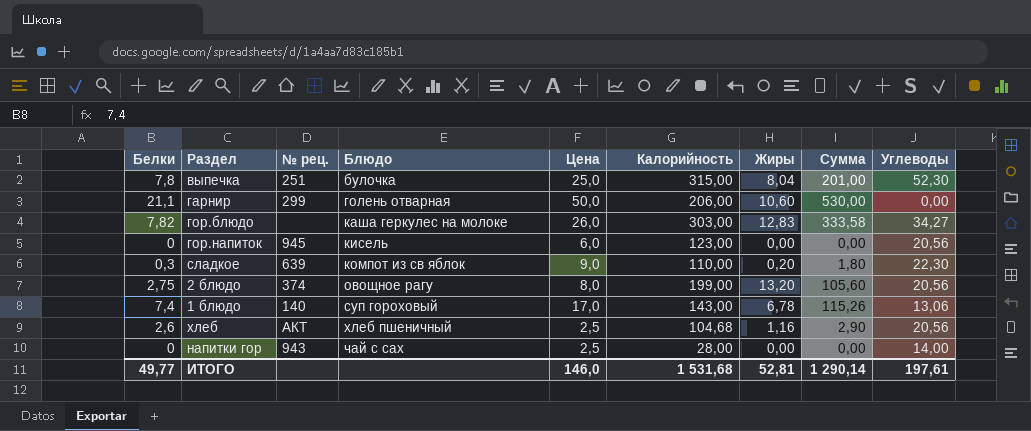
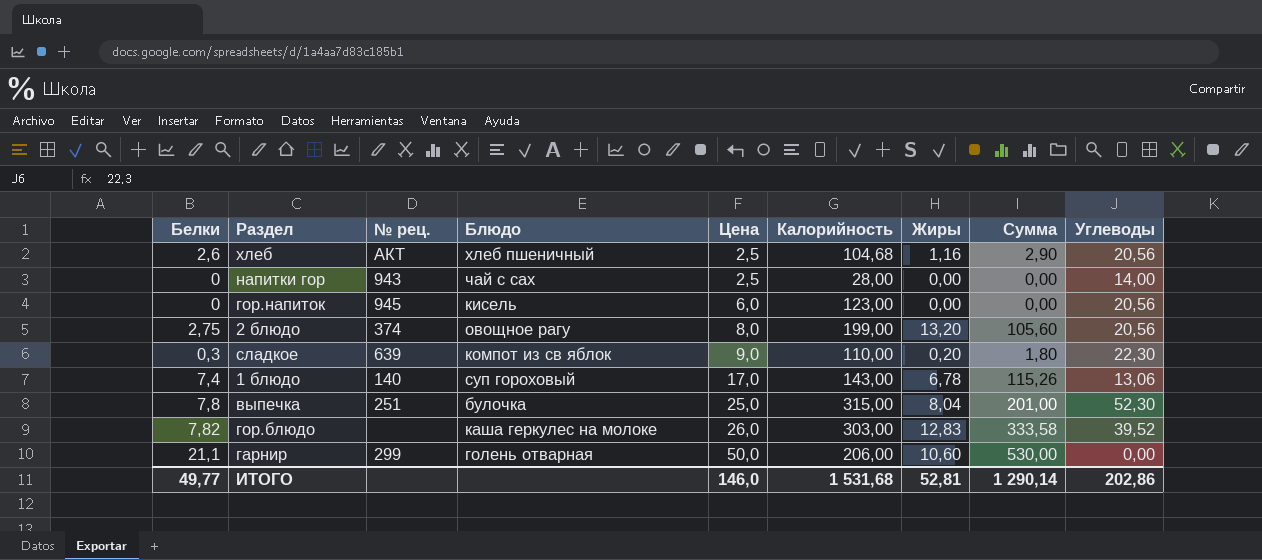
row order: Блюдо ascending -> Цена ascending
гор.блюдо | Углеводы: 34,27 -> 39,52
ИТОГО | Углеводы: 197,61 -> 202,86

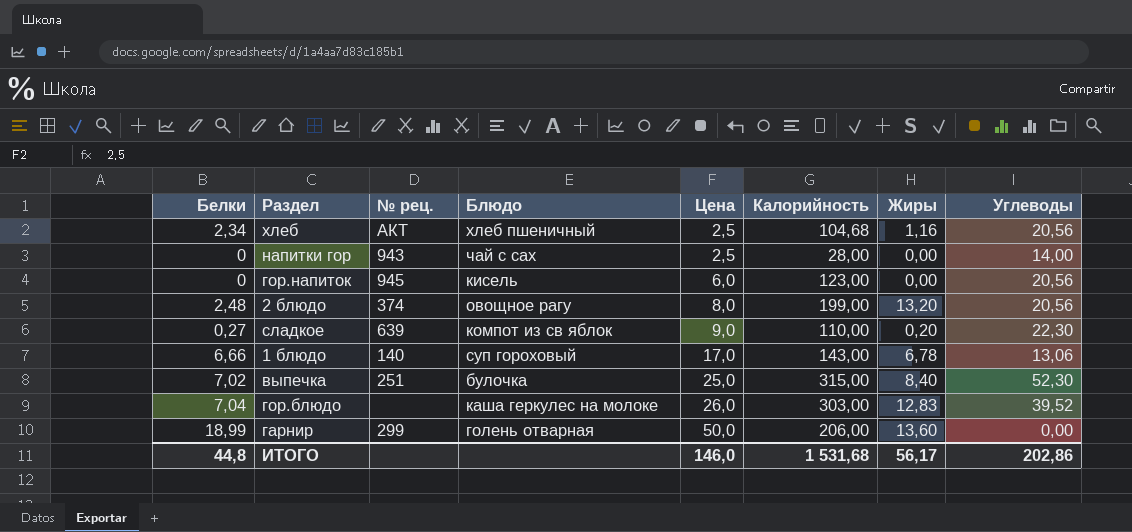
column Сумма | formula: [Цена] * [Жиры] -> none
хлеб | Белки: 2,6 -> 2,34
2 блюдо | Белки: 2,75 -> 2,48
сладкое | Белки: 0,3 -> 0,27
1 блюдо | Белки: 7,4 -> 6,66
выпечка | Белки: 7,8 -> 7,02
выпечка | Жиры: 8,04 -> 8,40
гор.блюдо | Белки: 7,82 -> 7,04
гарнир | Белки: 21,1 -> 18,99
гарнир | Жиры: 10,60 -> 13,60
ИТОГО | Белки: 49,77 -> 44,8
ИТОГО | Жиры: 52,81 -> 56,17

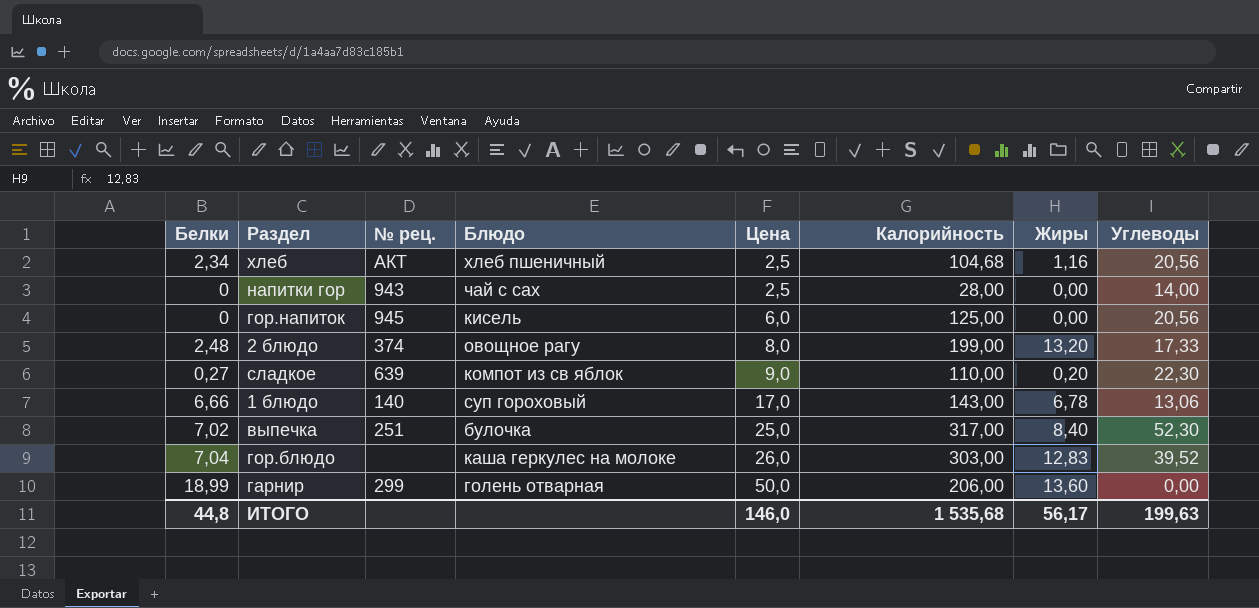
гор.напиток | Калорийность: 123,00 -> 125,00
2 блюдо | Углеводы: 20,56 -> 17,33
выпечка | Калорийность: 315,00 -> 317,00
ИТОГО | Калорийность: 1 531,68 -> 1 535,68
ИТОГО | Углеводы: 202,86 -> 199,63

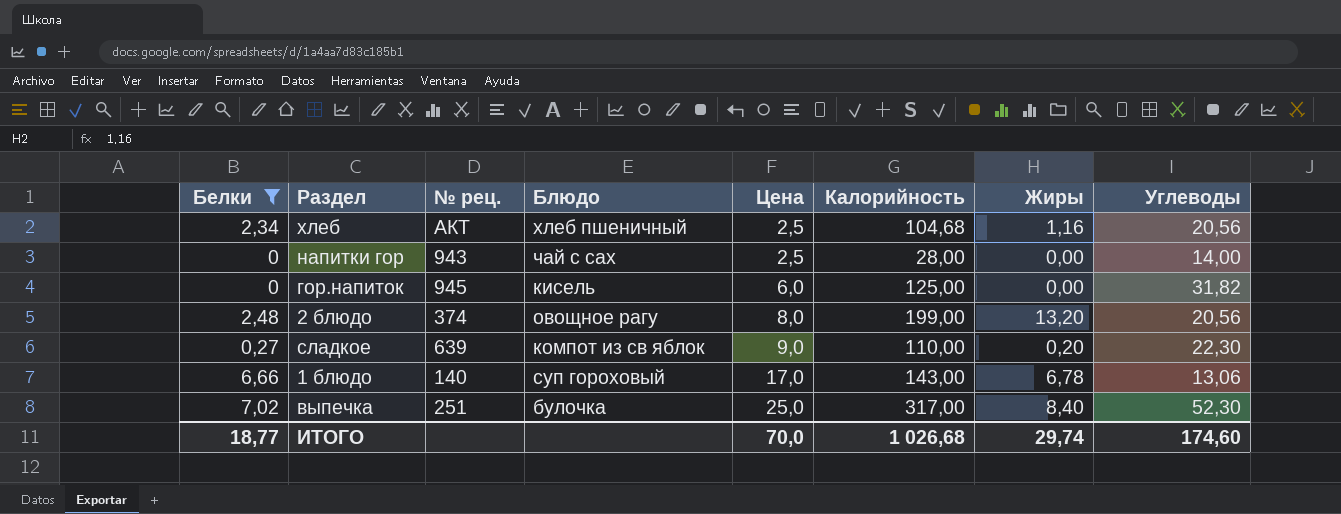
filter: none -> Белки <= 7,02
гор.напиток | Углеводы: 20,56 -> 31,82
2 блюдо | Углеводы: 17,33 -> 20,56
ИТОГО | Белки: 44,8 -> 18,77
ИТОГО | Цена: 146,0 -> 70,0
ИТОГО | Калорийность: 1 535,68 -> 1 026,68
ИТОГО | Жиры: 56,17 -> 29,74
ИТОГО | Углеводы: 199,63 -> 174,60

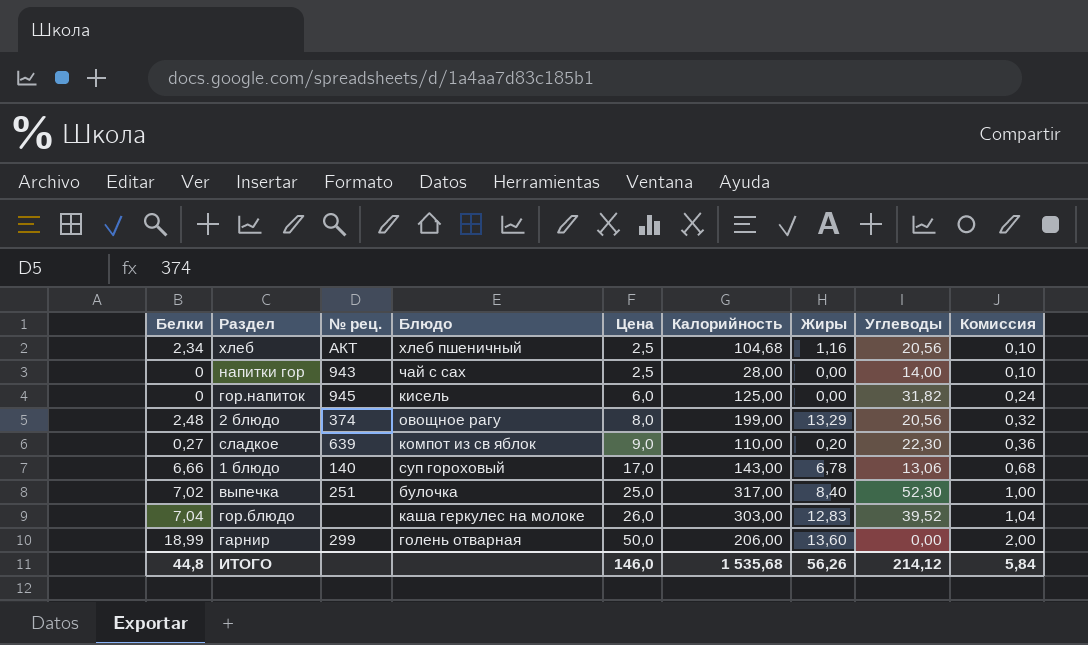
filter: Белки <= 7,02 -> none
column Комиссия | formula: none -> [Цена] * 0,04
2 блюдо | Жиры: 13,20 -> 13,29
ИТОГО | Белки: 18,77 -> 44,8
ИТОГО | Цена: 70,0 -> 146,0
ИТОГО | Калорийность: 1 026,68 -> 1 535,68
ИТОГО | Жиры: 29,74 -> 56,26
ИТОГО | Углеводы: 174,60 -> 214,12

